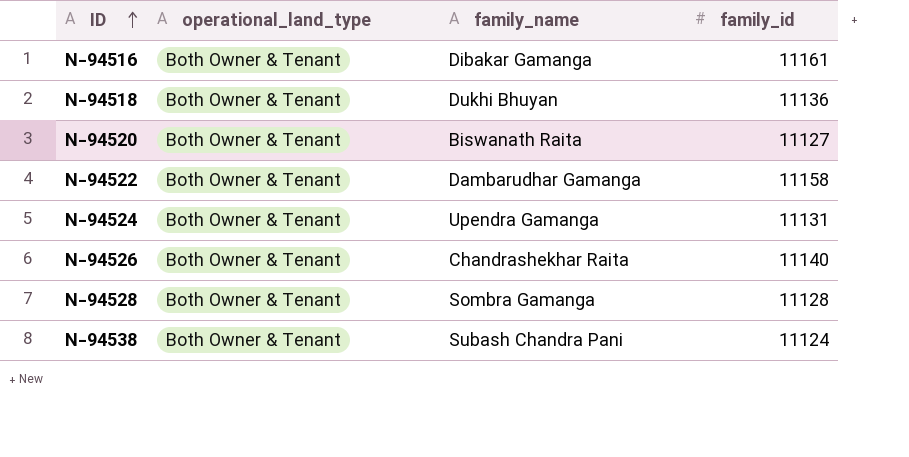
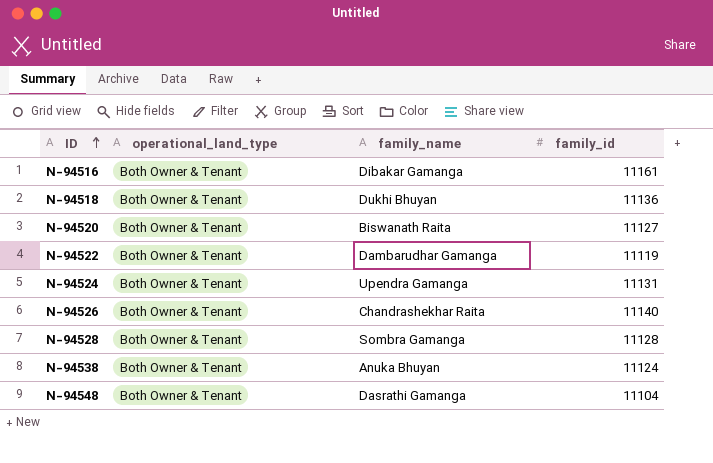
N-94522 | family_id: 11158 -> 11119
N-94538 | family_name: Subash Chandra Pani -> Anuka Bhuyan
row N-94548: none -> Both Owner & Tenant | Dasrathi Gamanga | 11104

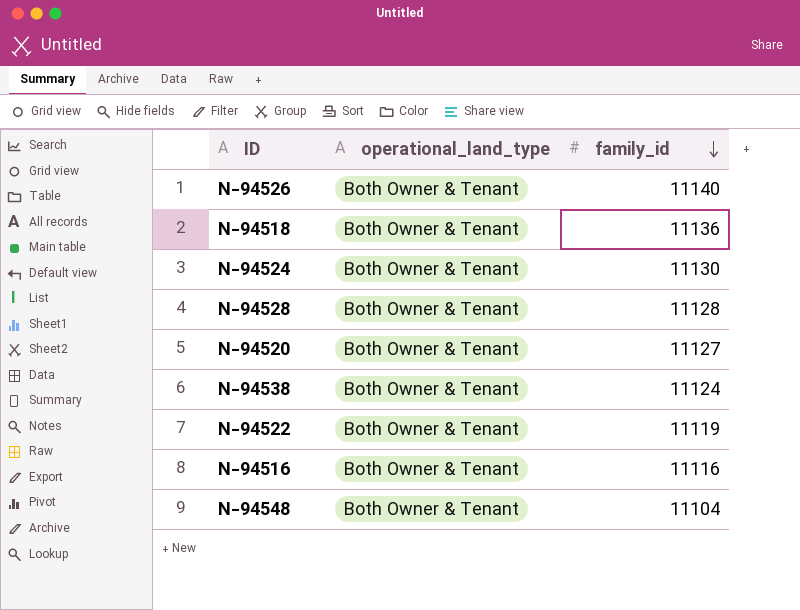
row order: ID ascending -> family_id descending
column family_name | position: 3 -> none
N-94524 | family_id: 11131 -> 11130
N-94516 | family_id: 11161 -> 11116

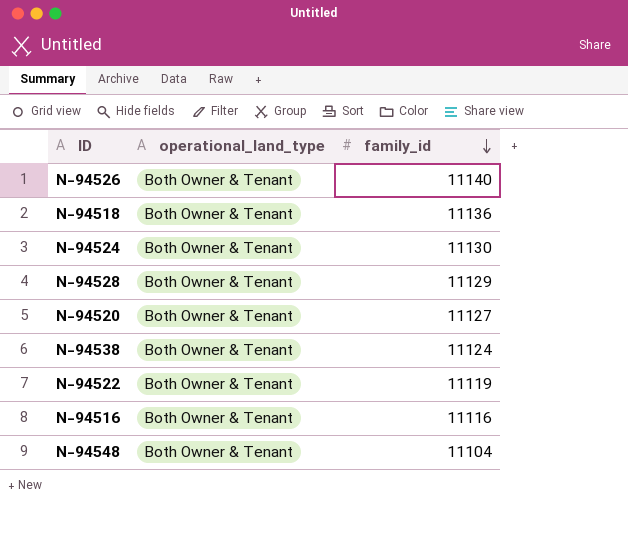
N-94528 | family_id: 11128 -> 11129

